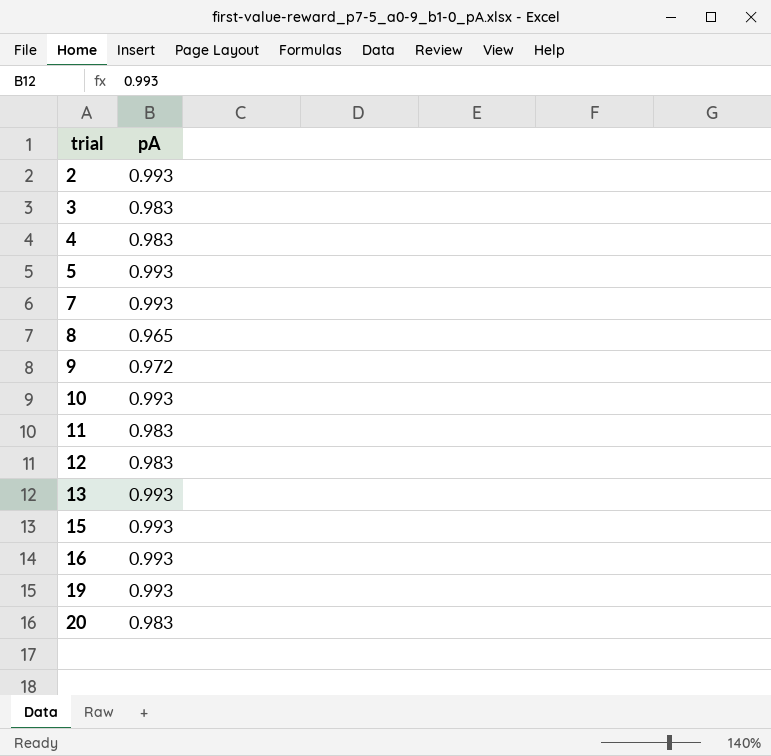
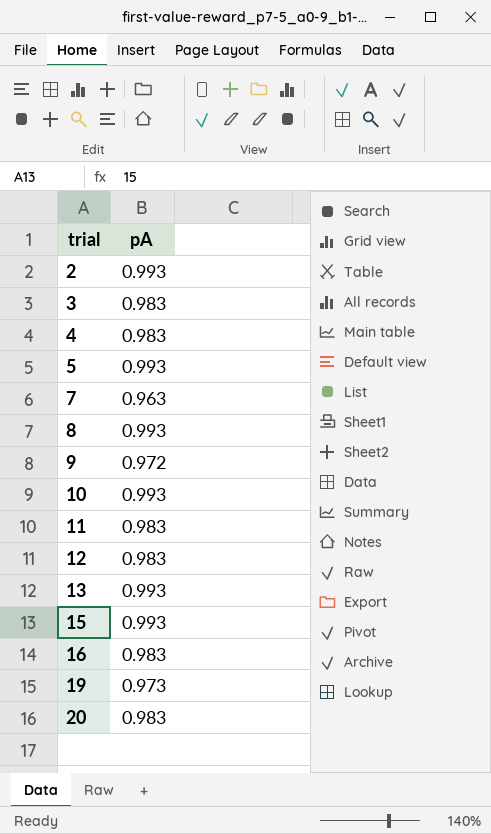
7 | pA: 0.993 -> 0.963
8 | pA: 0.965 -> 0.993
16 | pA: 0.993 -> 0.983
19 | pA: 0.993 -> 0.973

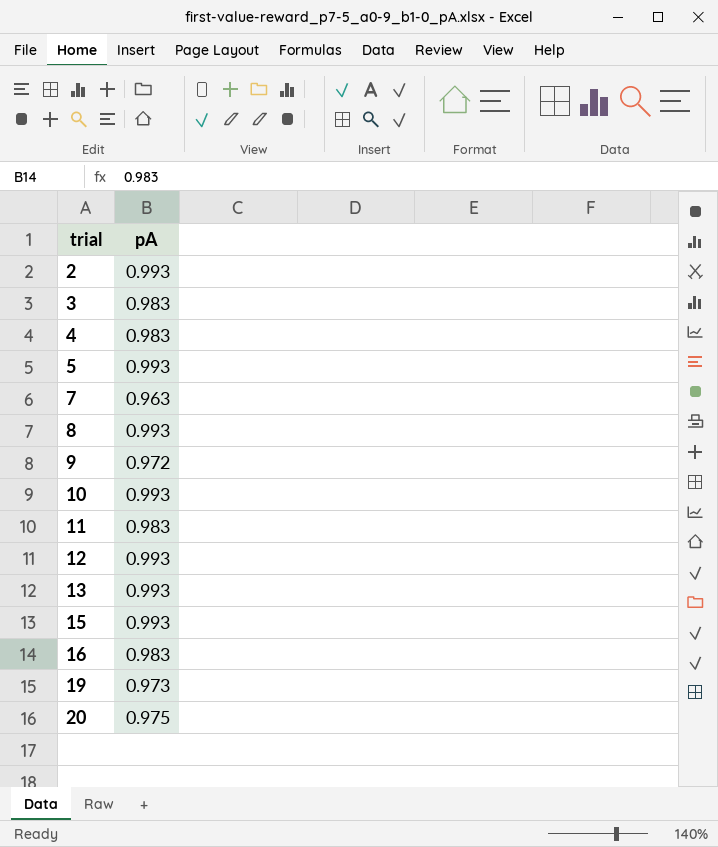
12 | pA: 0.983 -> 0.993
20 | pA: 0.983 -> 0.975

